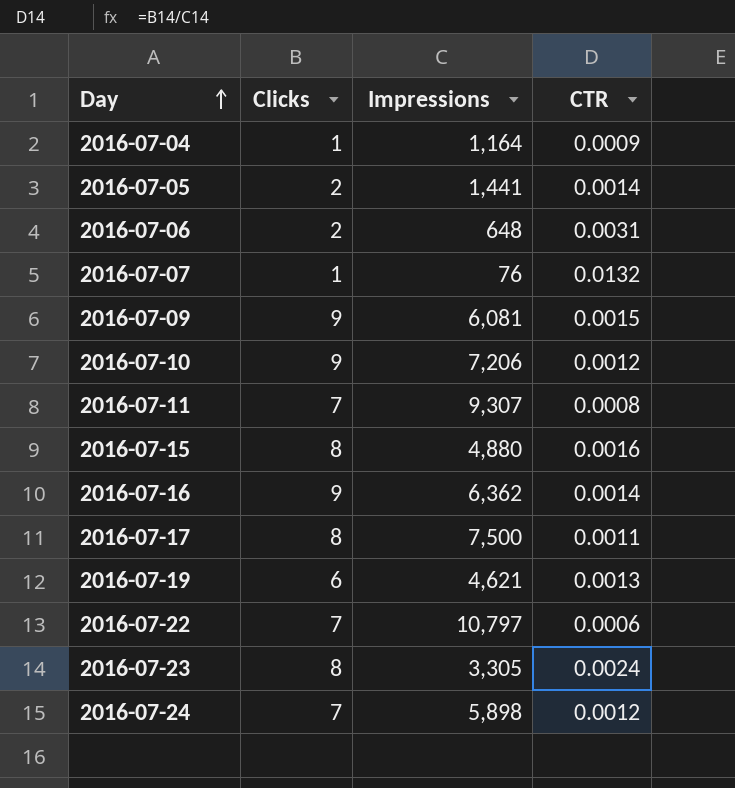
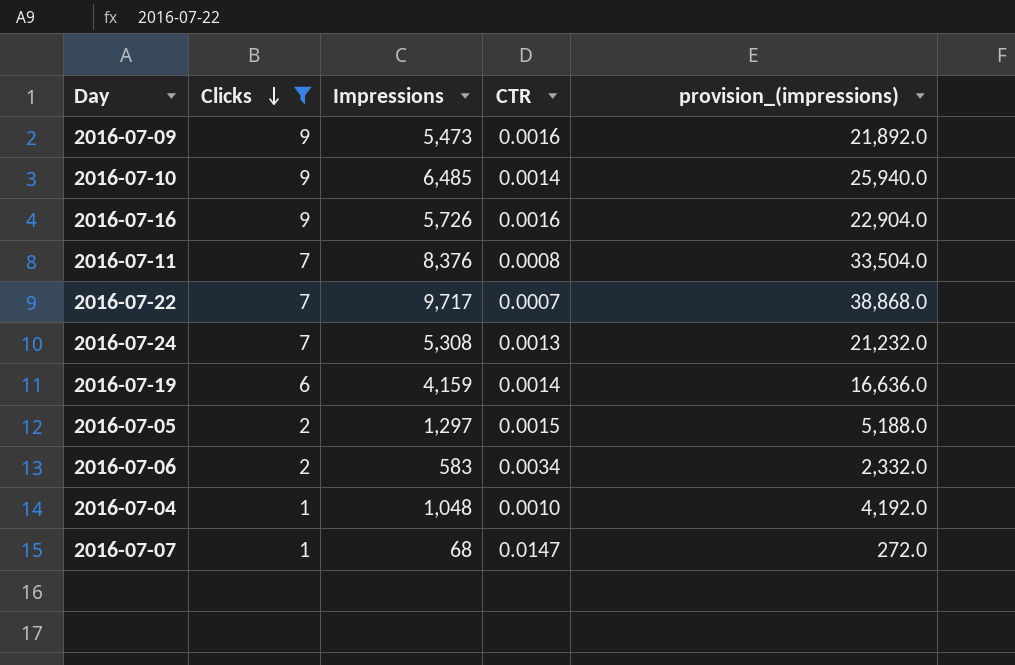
filter: none -> Clicks != 8
row order: Day ascending -> Clicks descending
column provision_(impressions) | formula: none -> [Impressions] * 4
2016-07-09 | Impressions: 6,081 -> 5,473
2016-07-09 | CTR: 0.0015 -> 0.0016
2016-07-10 | Impressions: 7,206 -> 6,485
2016-07-10 | CTR: 0.0012 -> 0.0014
2016-07-16 | Impressions: 6,362 -> 5,726
2016-07-16 | CTR: 0.0014 -> 0.0016
2016-07-11 | Impressions: 9,307 -> 8,376
2016-07-22 | Impressions: 10,797 -> 9,717
2016-07-22 | CTR: 0.0006 -> 0.0007
2016-07-24 | Impressions: 5,898 -> 5,308
2016-07-24 | CTR: 0.0012 -> 0.0013
2016-07-19 | Impressions: 4,621 -> 4,159
2016-07-19 | CTR: 0.0013 -> 0.0014
2016-07-05 | Impressions: 1,441 -> 1,297
2016-07-05 | CTR: 0.0014 -> 0.0015
2016-07-06 | Impressions: 648 -> 583
2016-07-06 | CTR: 0.0031 -> 0.0034
2016-07-04 | Impressions: 1,164 -> 1,048
2016-07-04 | CTR: 0.0009 -> 0.0010
2016-07-07 | Impressions: 76 -> 68
2016-07-07 | CTR: 0.0132 -> 0.0147

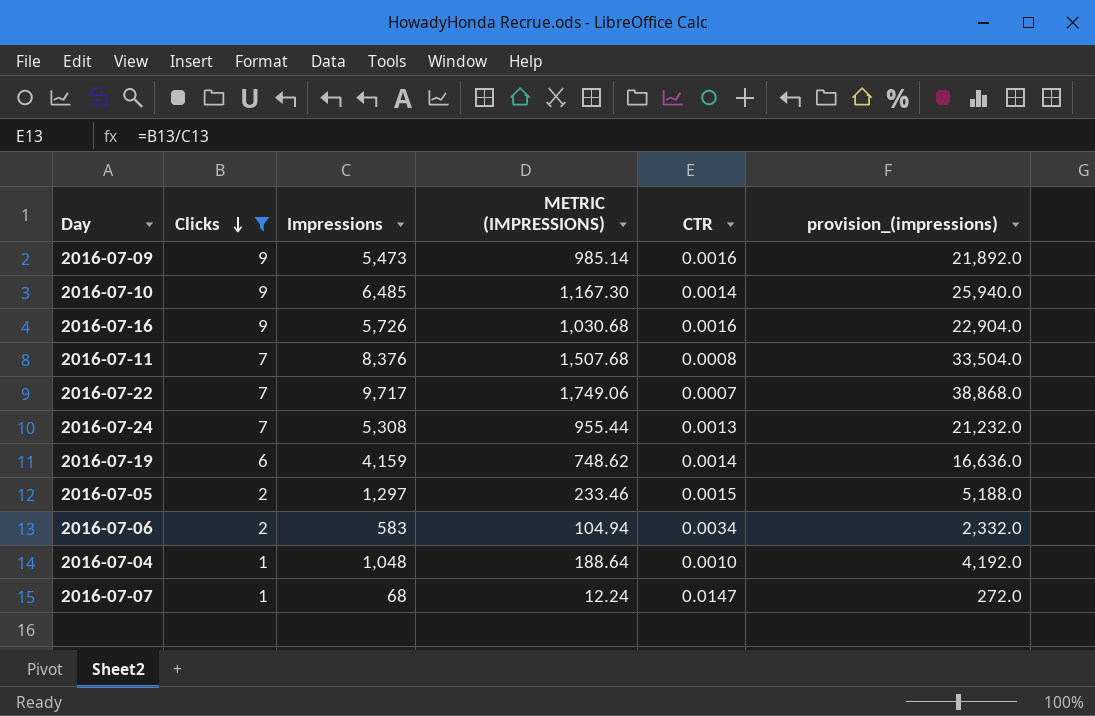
column METRIC (IMPRESSIONS) | formula: none -> [Impressions] * 0.18

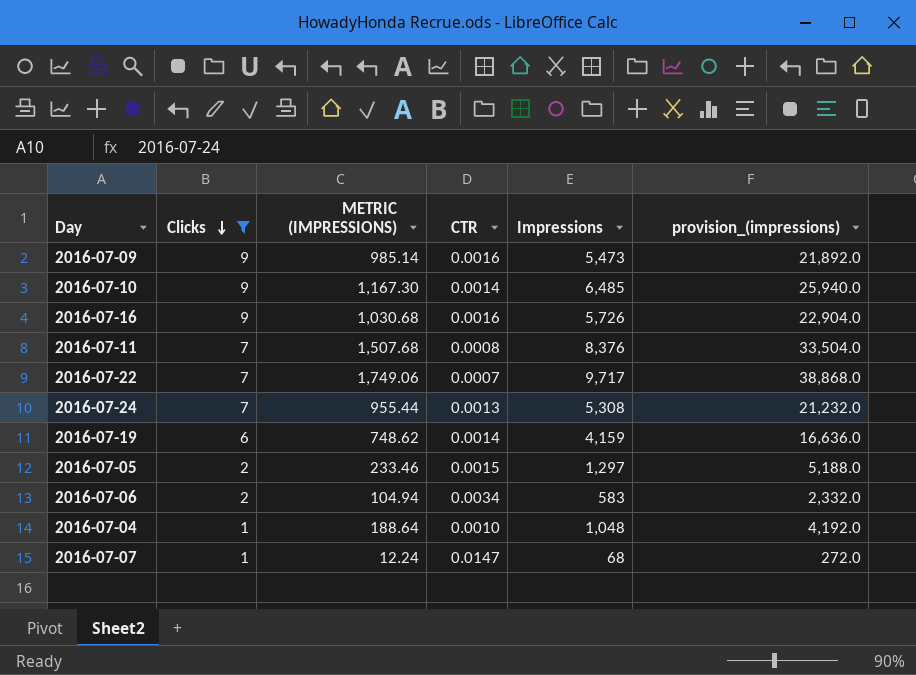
column Impressions | position: 3 -> 5

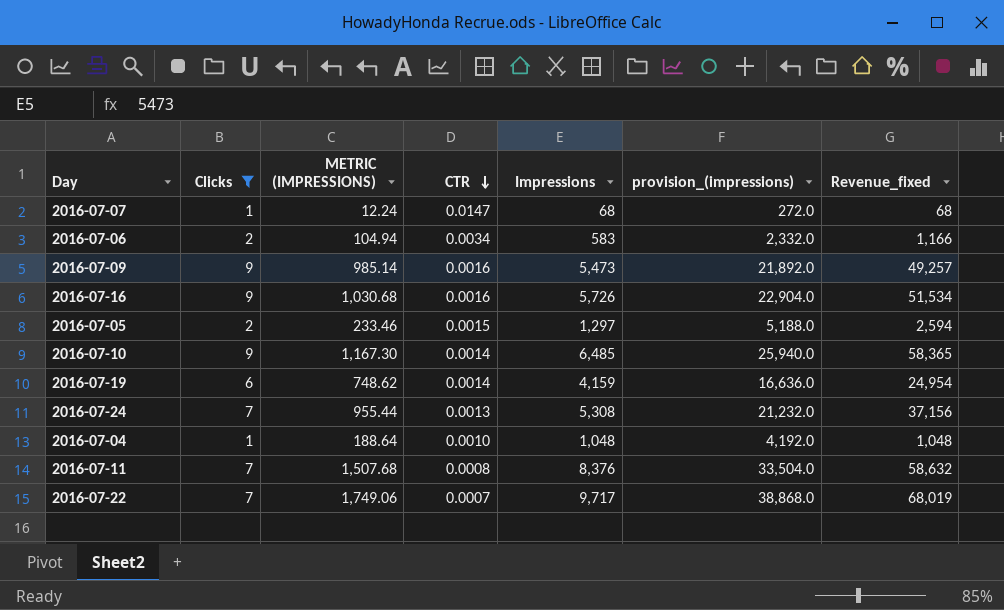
row order: Clicks descending -> CTR descending
column Revenue_fixed | formula: none -> [Clicks] * [Impressions]

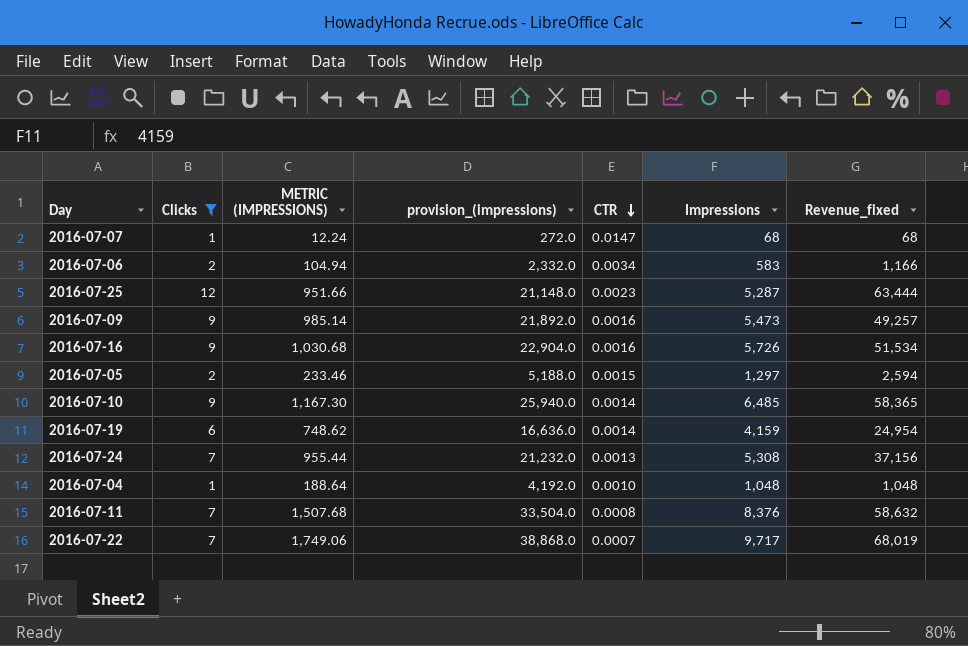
column provision_(impressions) | position: 6 -> 4
row 2016-07-25: none -> 12 | 951.66 | 21,148.0 | 0.0023 | 5,287 | 63,444

